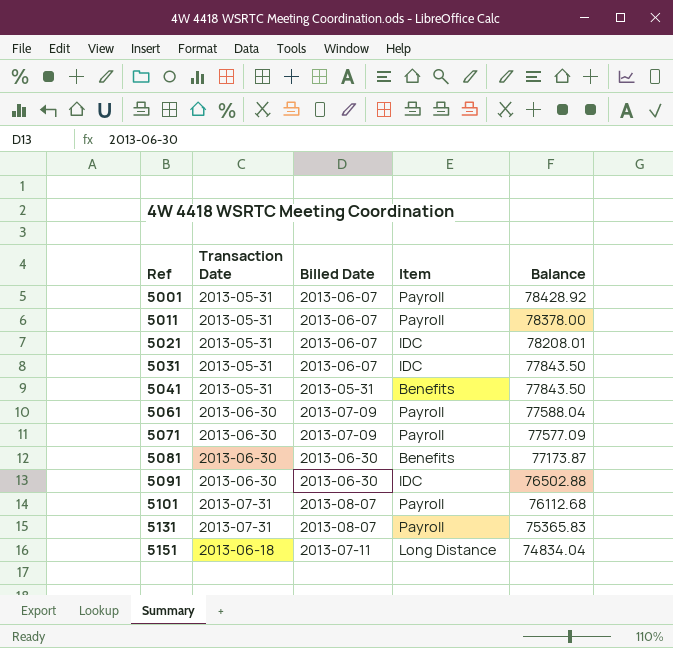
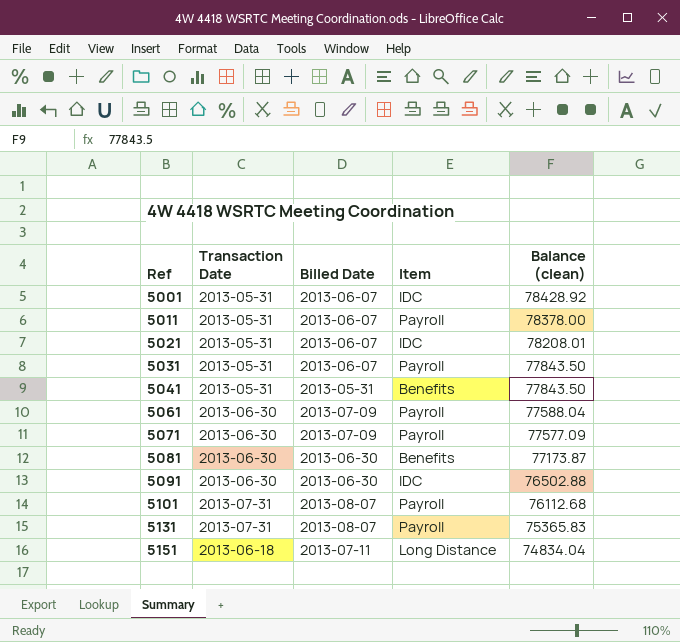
column name: Balance -> Balance (clean)
5001 | Item: Payroll -> IDC
5031 | Item: IDC -> Payroll

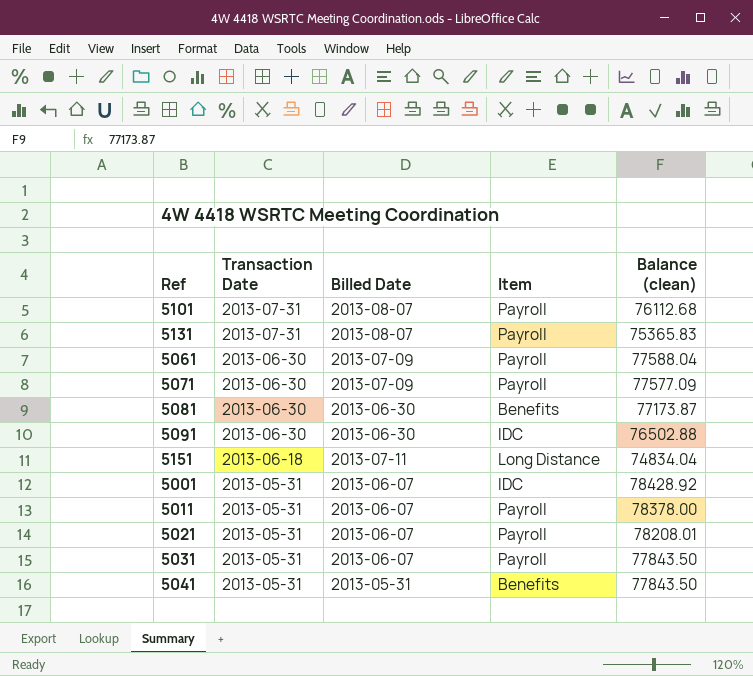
row order: Ref ascending -> Transaction Date descending
5021 | Item: IDC -> Payroll

